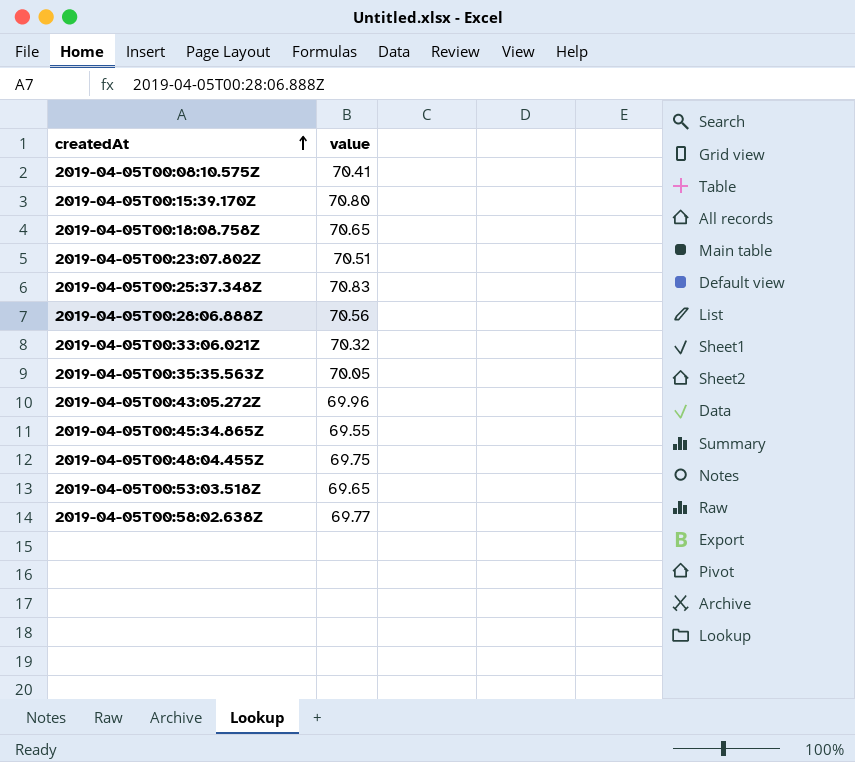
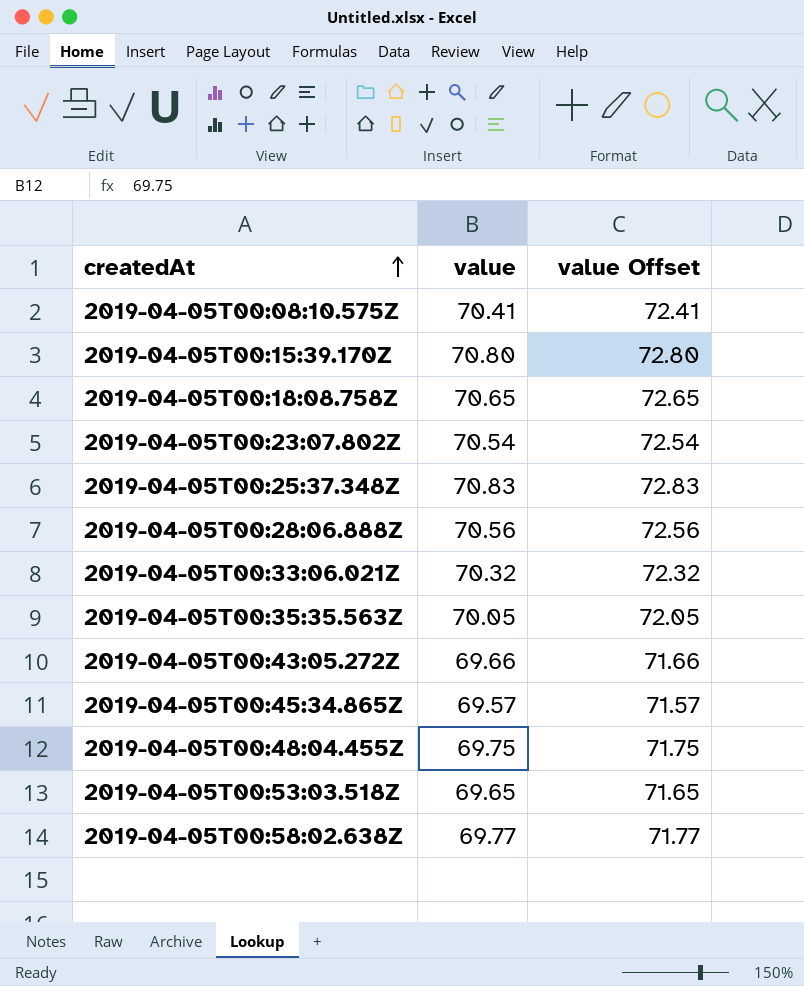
column value Offset | formula: none -> [value] + 2
2019-04-05T00:23:07.802Z | value: 70.51 -> 70.54
2019-04-05T00:43:05.272Z | value: 69.96 -> 69.66
2019-04-05T00:45:34.865Z | value: 69.55 -> 69.57

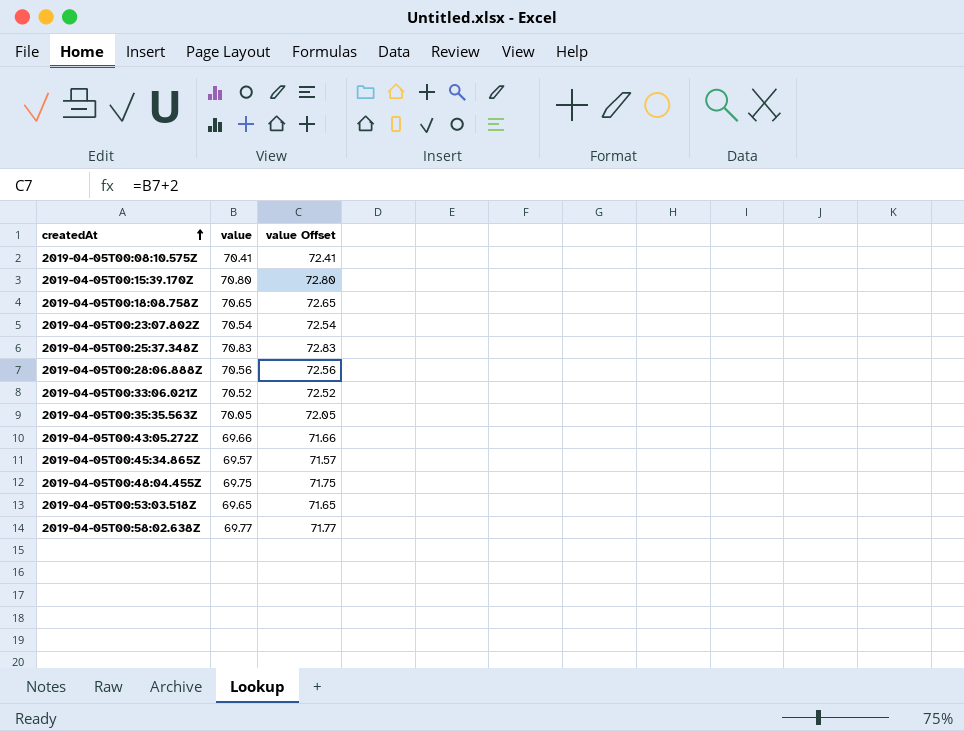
2019-04-05T00:33:06.021Z | value: 70.32 -> 70.52
2019-04-05T00:33:06.021Z | value Offset: 72.32 -> 72.52

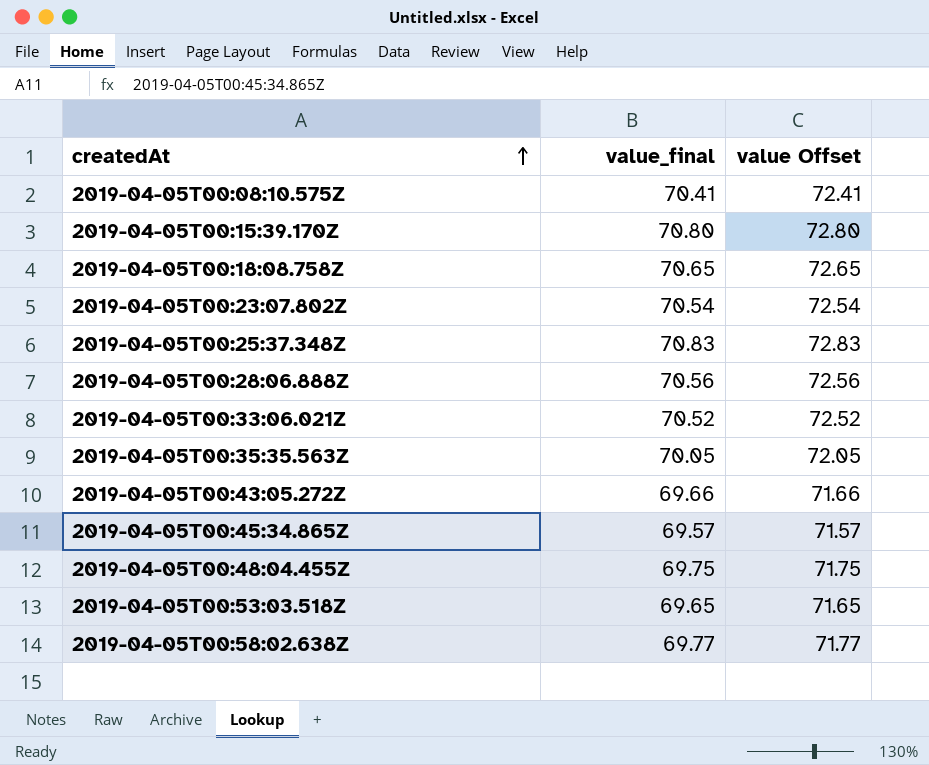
column name: value -> value_final

